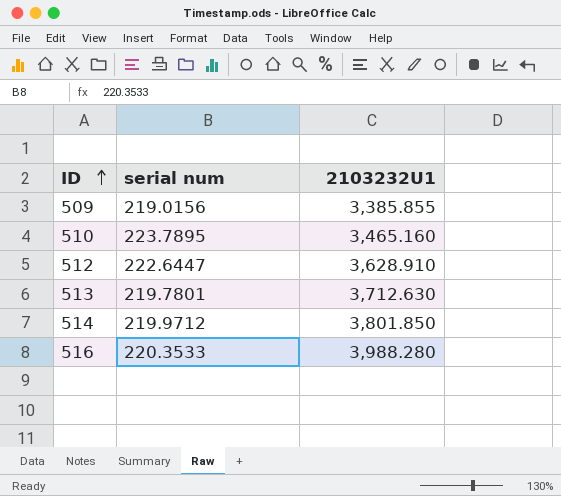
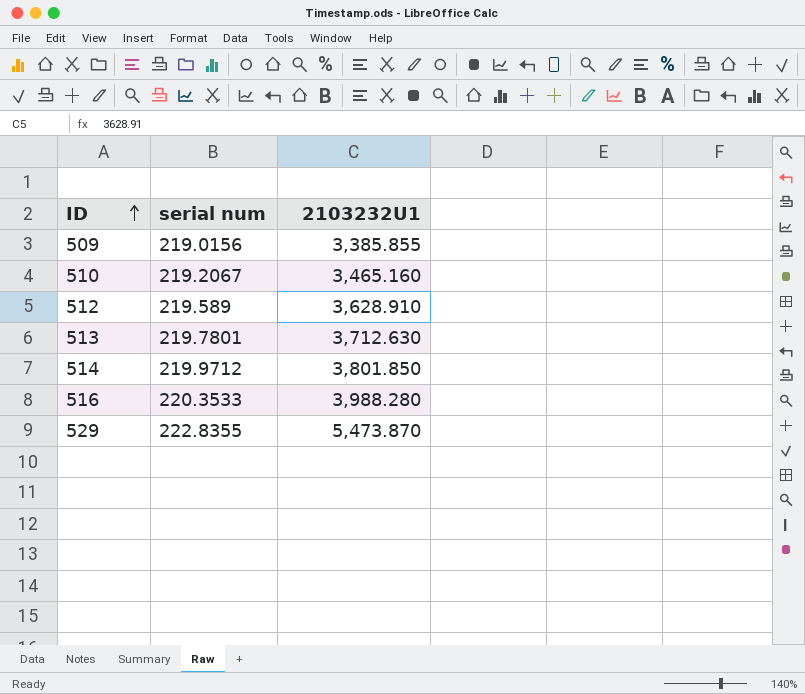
510 | serial num: 223.7895 -> 219.2067
512 | serial num: 222.6447 -> 219.589
row 529: none -> 222.8355 | 5,473.870

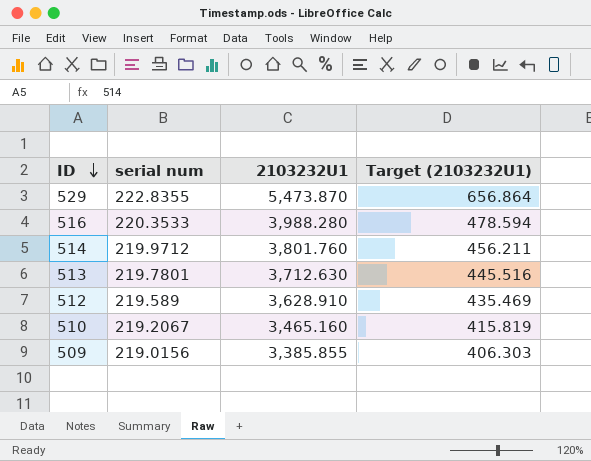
row order: ID ascending -> ID descending
column Target (2103232U1) | formula: none -> [2103232U1] * 0.12
514 | 2103232U1: 3,801.850 -> 3,801.760

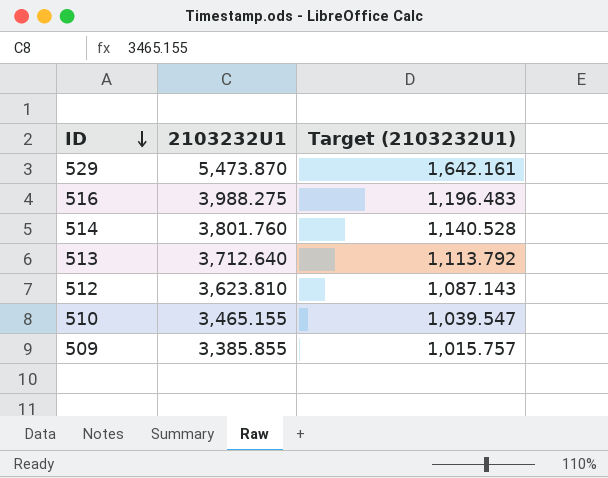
column serial num | position: 2 -> none
column Target (2103232U1) | formula: [2103232U1] * 0.12 -> [2103232U1] * 0.3
516 | 2103232U1: 3,988.280 -> 3,988.275
513 | 2103232U1: 3,712.630 -> 3,712.640
512 | 2103232U1: 3,628.910 -> 3,623.810
510 | 2103232U1: 3,465.160 -> 3,465.155

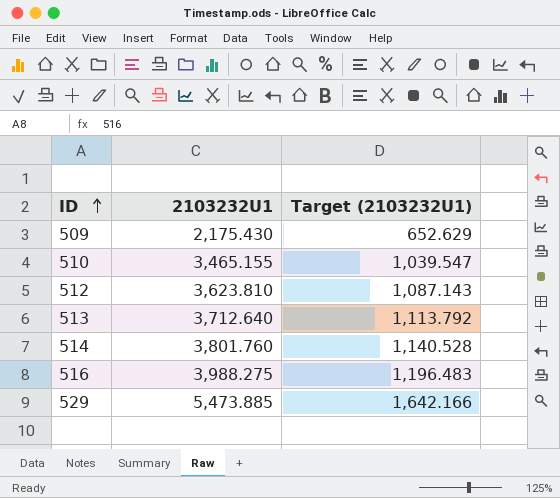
row order: ID descending -> ID ascending
509 | 2103232U1: 3,385.855 -> 2,175.430
509 | Target (2103232U1): 1,015.757 -> 652.629
529 | 2103232U1: 5,473.870 -> 5,473.885
529 | Target (2103232U1): 1,642.161 -> 1,642.166

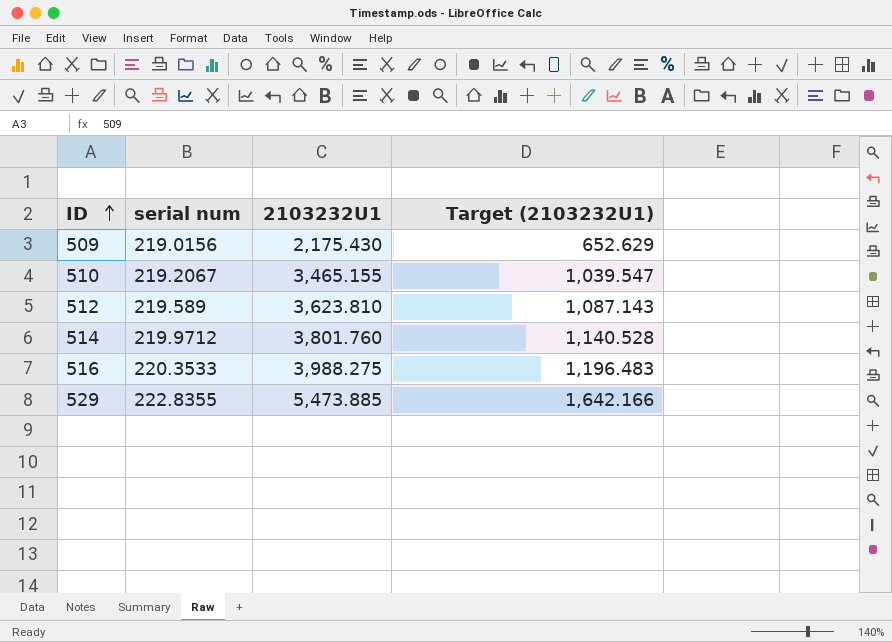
column serial num | position: none -> 2
row 513: 3,712.640 | 1,113.792 -> none

